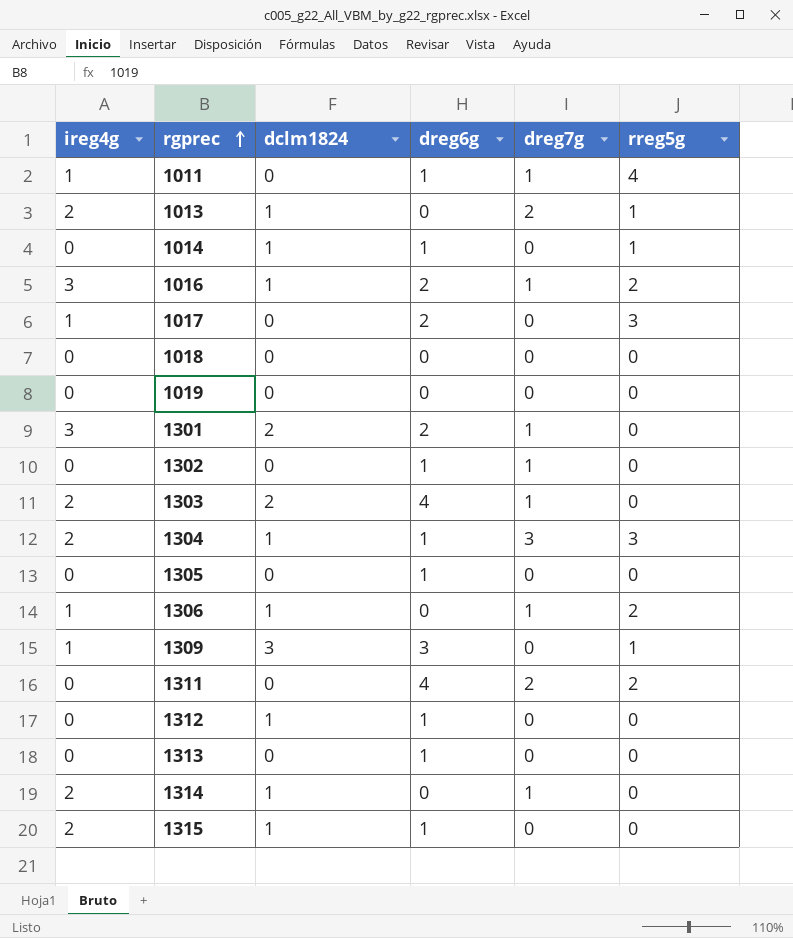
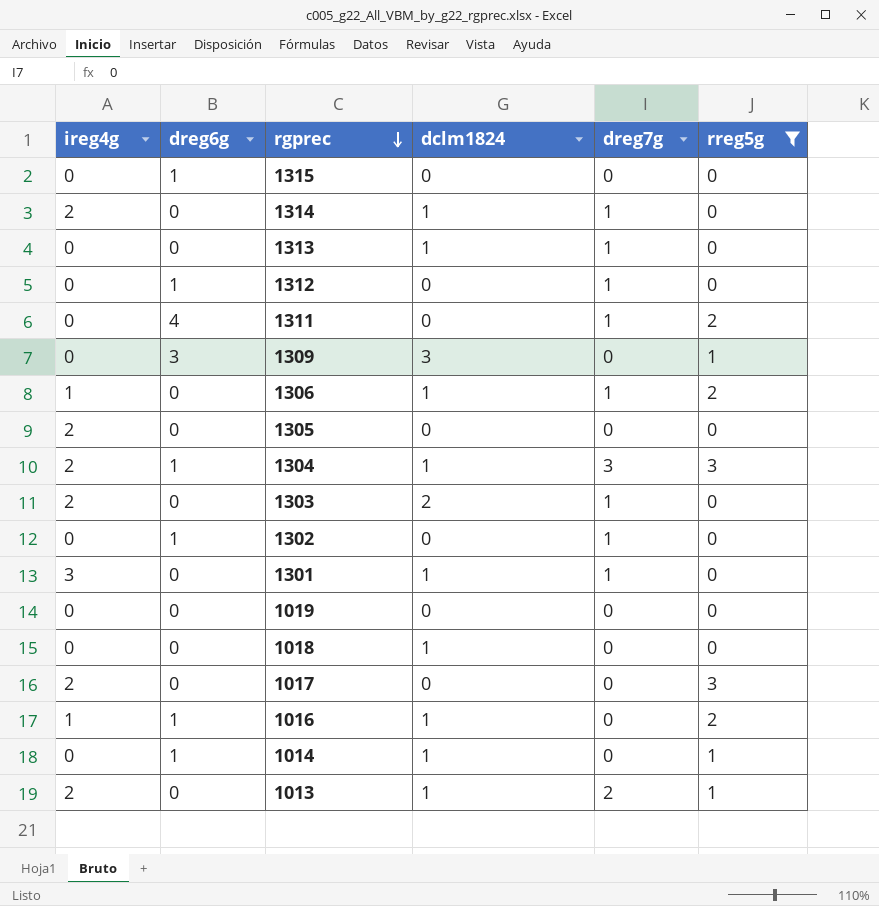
filter: none -> rreg5g != 4
row order: rgprec ascending -> rgprec descending
column dreg6g | position: 4 -> 2
1315 | ireg4g: 2 -> 0
1315 | dclm1824: 1 -> 0
1313 | dreg6g: 1 -> 0
1313 | dclm1824: 0 -> 1
1313 | dreg7g: 0 -> 1
1312 | dclm1824: 1 -> 0
1312 | dreg7g: 0 -> 1
1311 | dreg7g: 2 -> 1
1309 | ireg4g: 1 -> 0
1305 | ireg4g: 0 -> 2
1305 | dreg6g: 1 -> 0
1303 | dreg6g: 4 -> 0
1301 | dreg6g: 2 -> 0
1301 | dclm1824: 2 -> 1
1018 | dclm1824: 0 -> 1
1017 | ireg4g: 1 -> 2
1017 | dreg6g: 2 -> 0
1016 | ireg4g: 3 -> 1
1016 | dreg6g: 2 -> 1
1016 | dreg7g: 1 -> 0

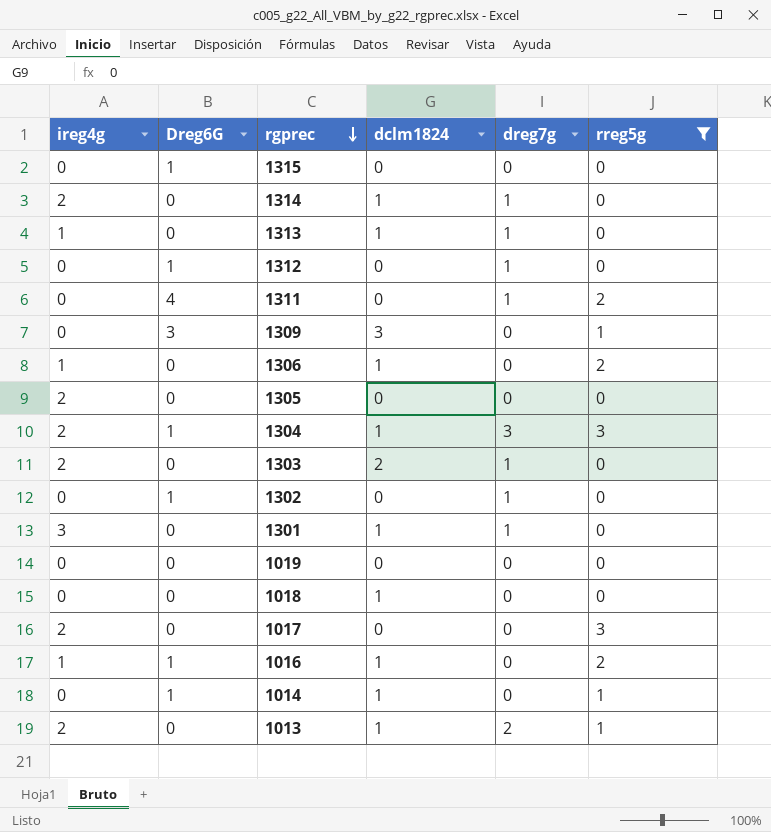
column name: dreg6g -> Dreg6G
1313 | ireg4g: 0 -> 1
1306 | dreg7g: 1 -> 0

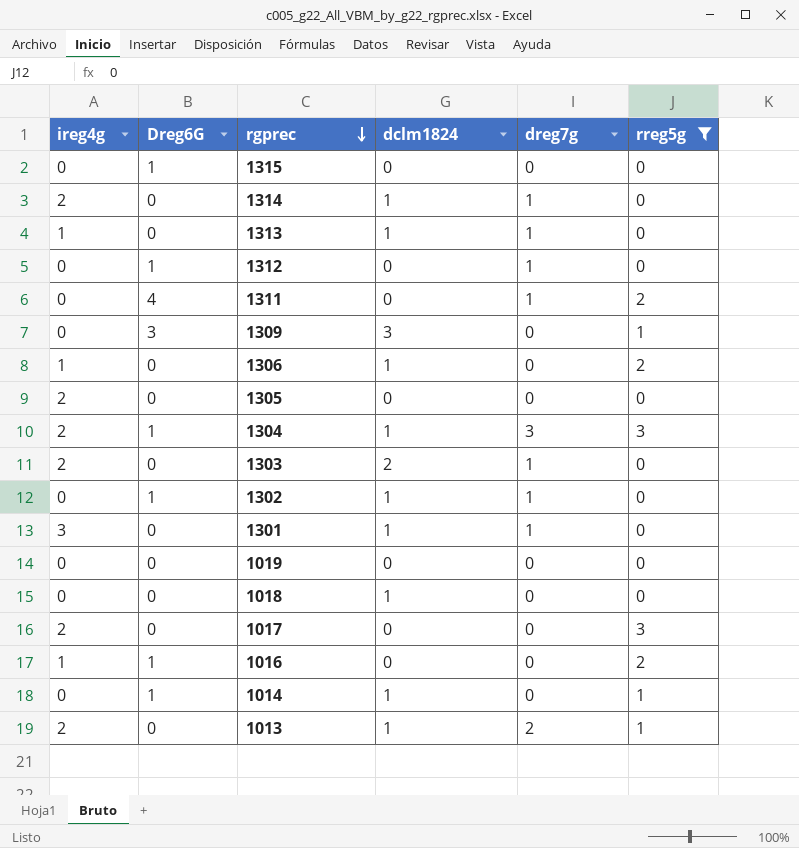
1302 | dclm1824: 0 -> 1
1016 | dclm1824: 1 -> 0

